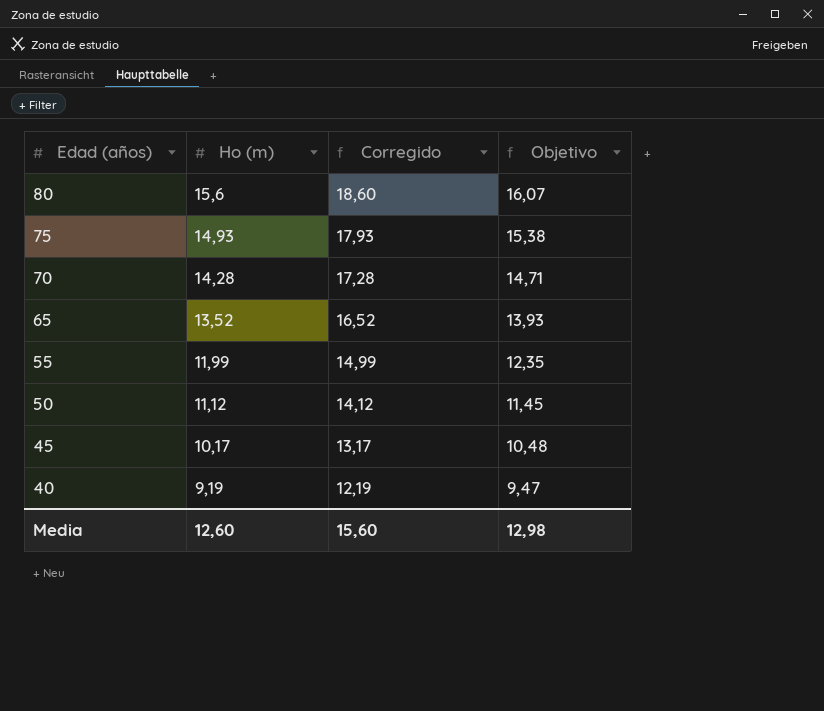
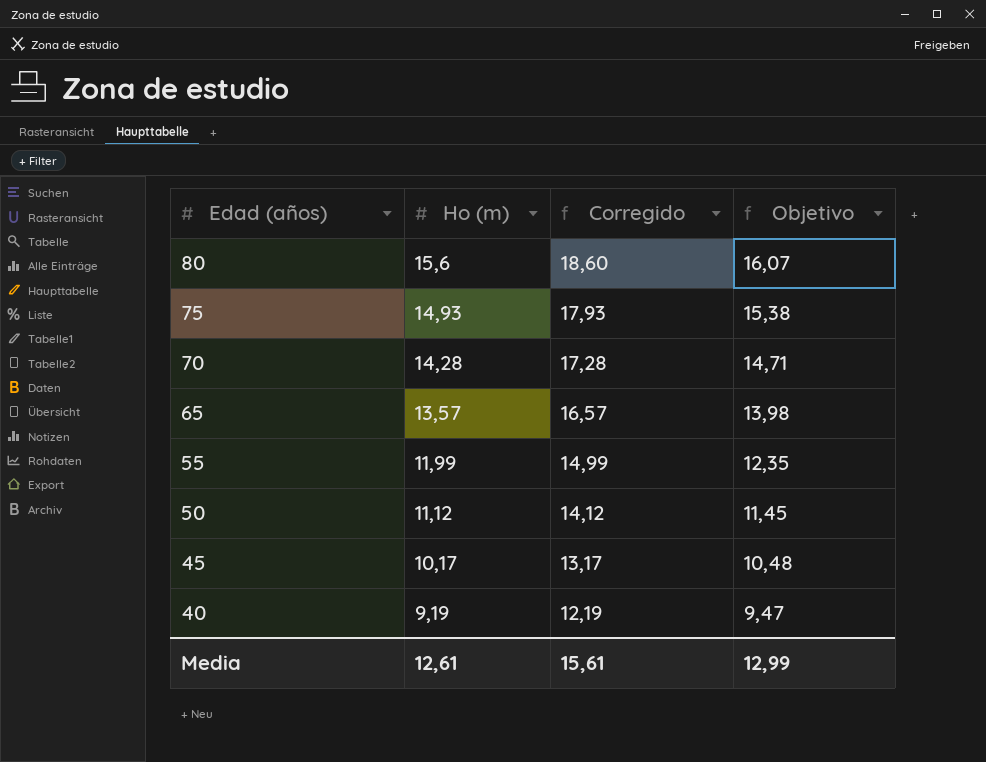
65 | Ho (m): 13,52 -> 13,57
65 | Corregido: 16,52 -> 16,57
65 | Objetivo: 13,93 -> 13,98
Media | Ho (m): 12,60 -> 12,61
Media | Corregido: 15,60 -> 15,61
Media | Objetivo: 12,98 -> 12,99

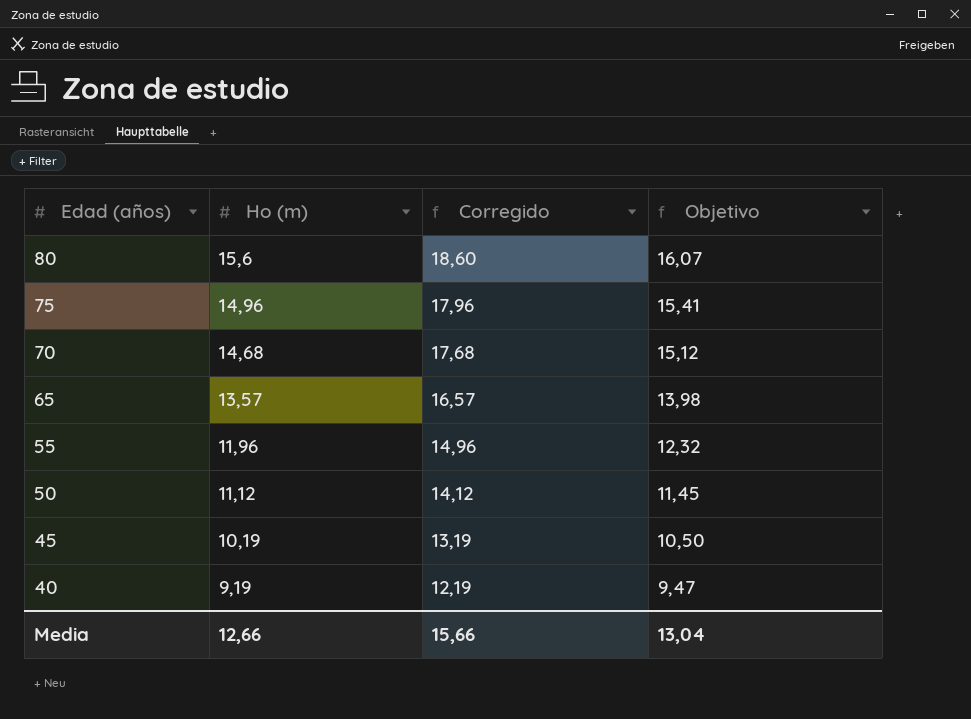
75 | Ho (m): 14,93 -> 14,96
75 | Corregido: 17,93 -> 17,96
75 | Objetivo: 15,38 -> 15,41
70 | Ho (m): 14,28 -> 14,68
70 | Corregido: 17,28 -> 17,68
70 | Objetivo: 14,71 -> 15,12
55 | Ho (m): 11,99 -> 11,96
55 | Corregido: 14,99 -> 14,96
55 | Objetivo: 12,35 -> 12,32
45 | Ho (m): 10,17 -> 10,19
45 | Corregido: 13,17 -> 13,19
45 | Objetivo: 10,48 -> 10,50
Media | Ho (m): 12,61 -> 12,66
Media | Corregido: 15,61 -> 15,66
Media | Objetivo: 12,99 -> 13,04

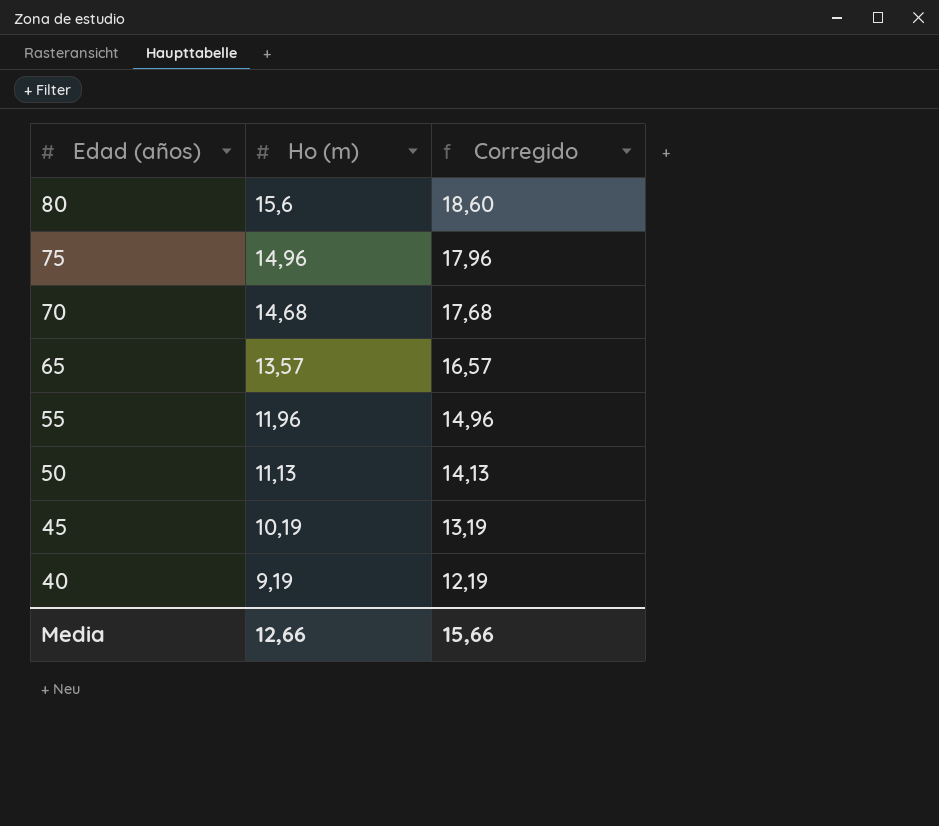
column Objetivo | formula: [Ho (m)] * 1,03 -> none
50 | Ho (m): 11,12 -> 11,13
50 | Corregido: 14,12 -> 14,13

